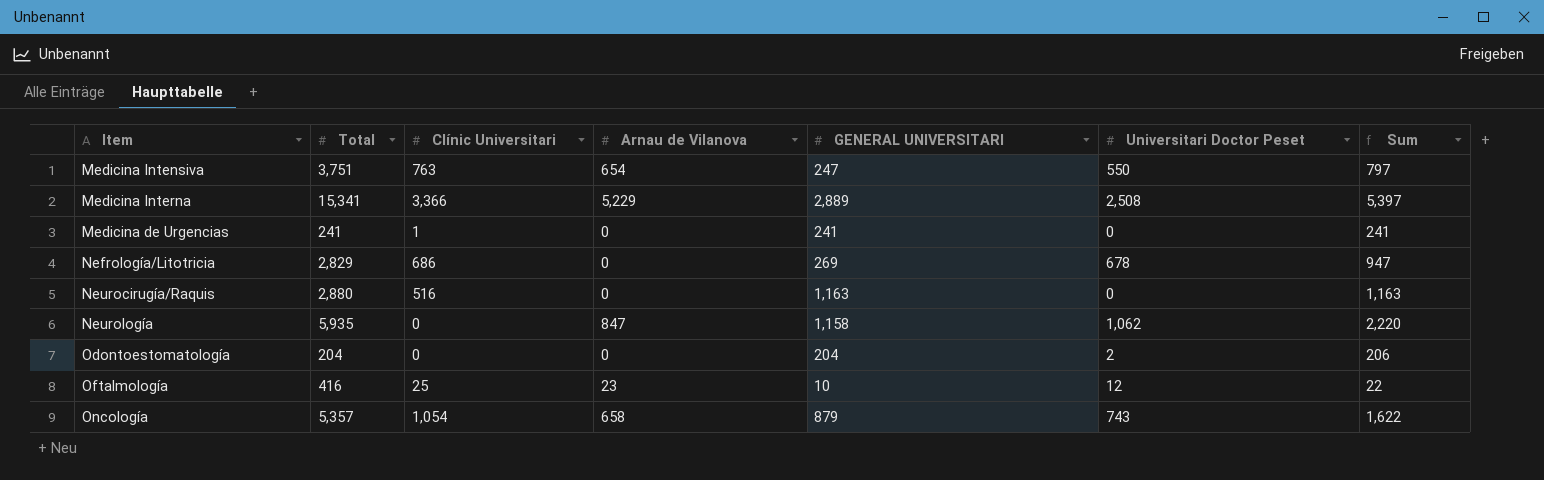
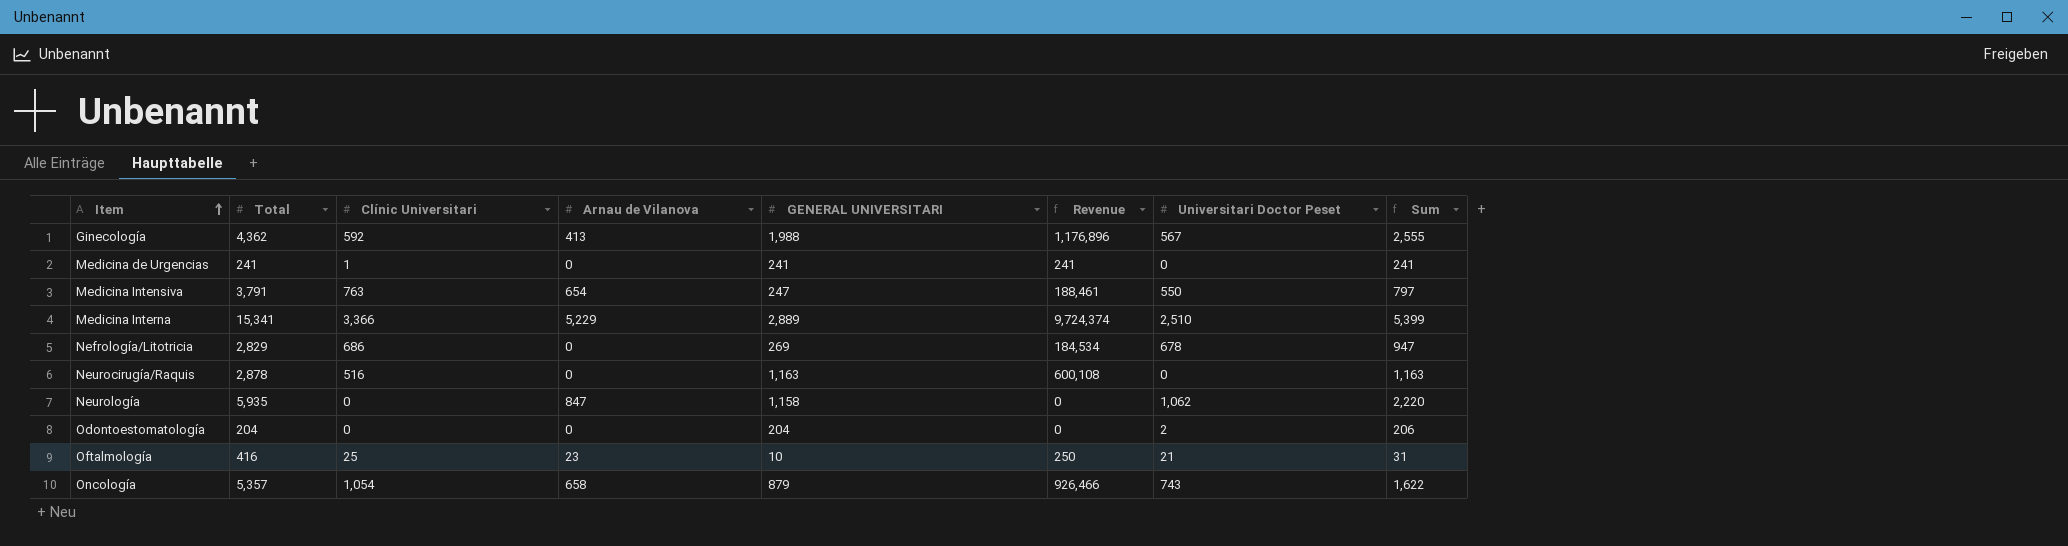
row order: none -> Item ascending
column Revenue | formula: none -> [Clínic Universitari] * [GENERAL UNIVERSITARI]
row Ginecología: none -> 4,362 | 592 | 413 | 1,988 | 1,176,896 | 567 | 2,555
Medicina Intensiva | Total: 3,751 -> 3,791
Medicina Interna | Universitari Doctor Peset: 2,508 -> 2,510
Medicina Interna | Sum: 5,397 -> 5,399
Neurocirugía/Raquis | Total: 2,880 -> 2,878
Oftalmología | Universitari Doctor Peset: 12 -> 21
Oftalmología | Sum: 22 -> 31

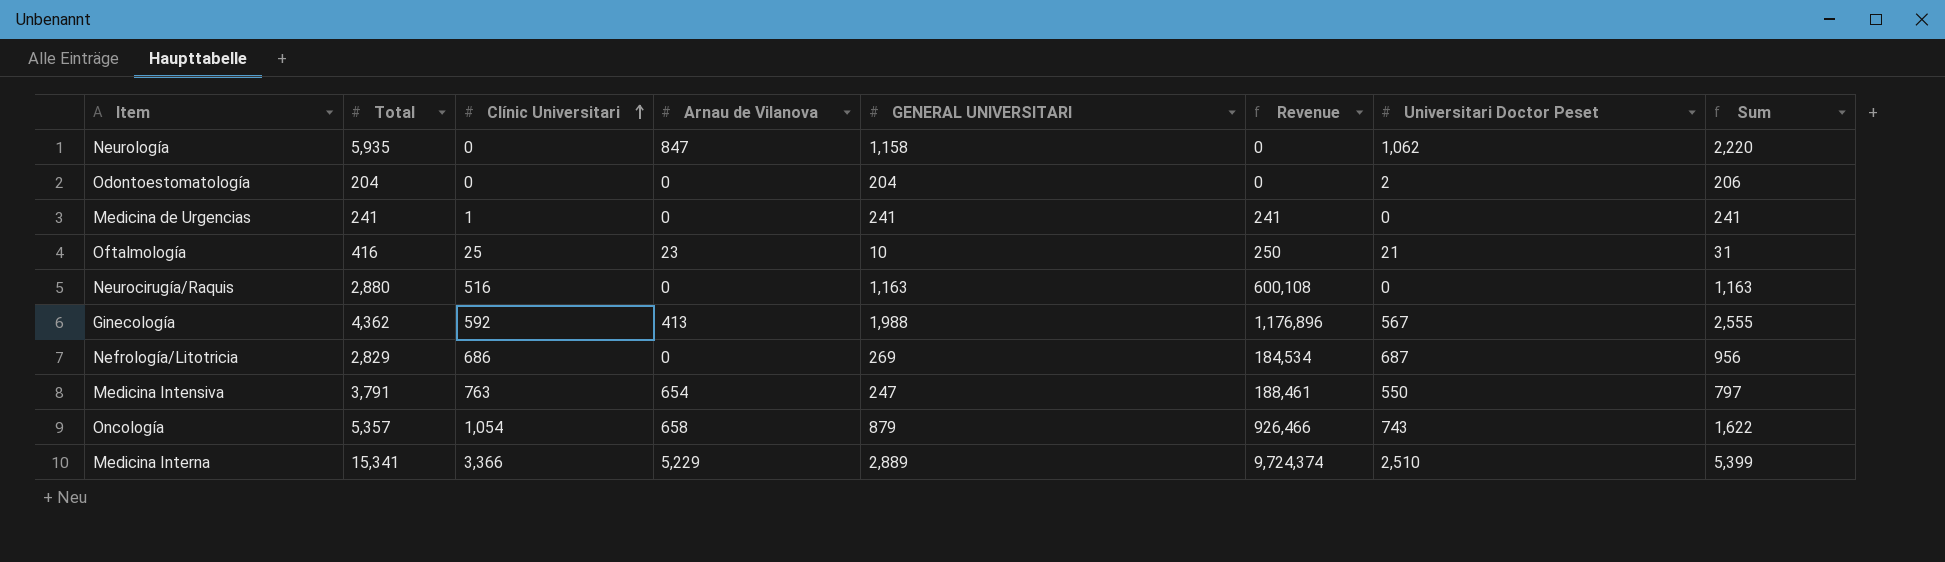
row order: Item ascending -> Clínic Universitari ascending
Neurocirugía/Raquis | Total: 2,878 -> 2,880
Nefrología/Litotricia | Universitari Doctor Peset: 678 -> 687
Nefrología/Litotricia | Sum: 947 -> 956

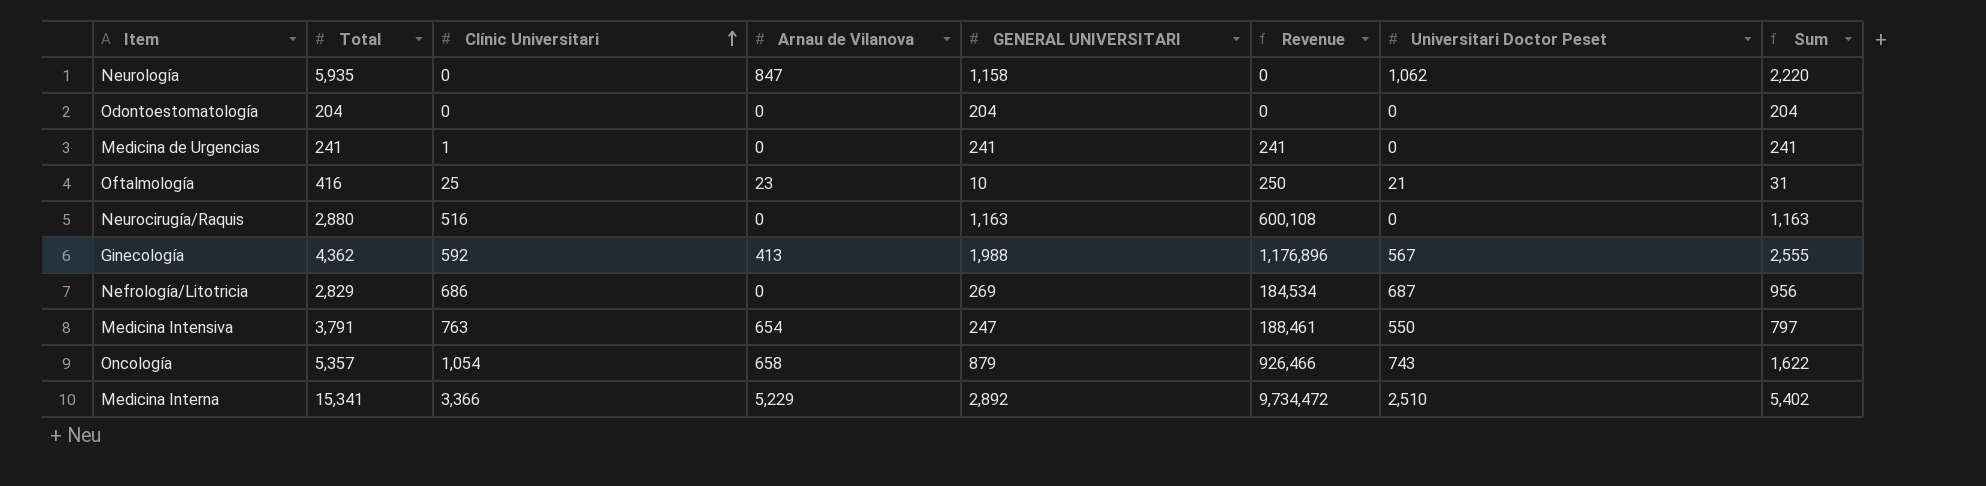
Odontoestomatología | Universitari Doctor Peset: 2 -> 0
Odontoestomatología | Sum: 206 -> 204
Medicina Interna | GENERAL UNIVERSITARI: 2,889 -> 2,892
Medicina Interna | Revenue: 9,724,374 -> 9,734,472
Medicina Interna | Sum: 5,399 -> 5,402

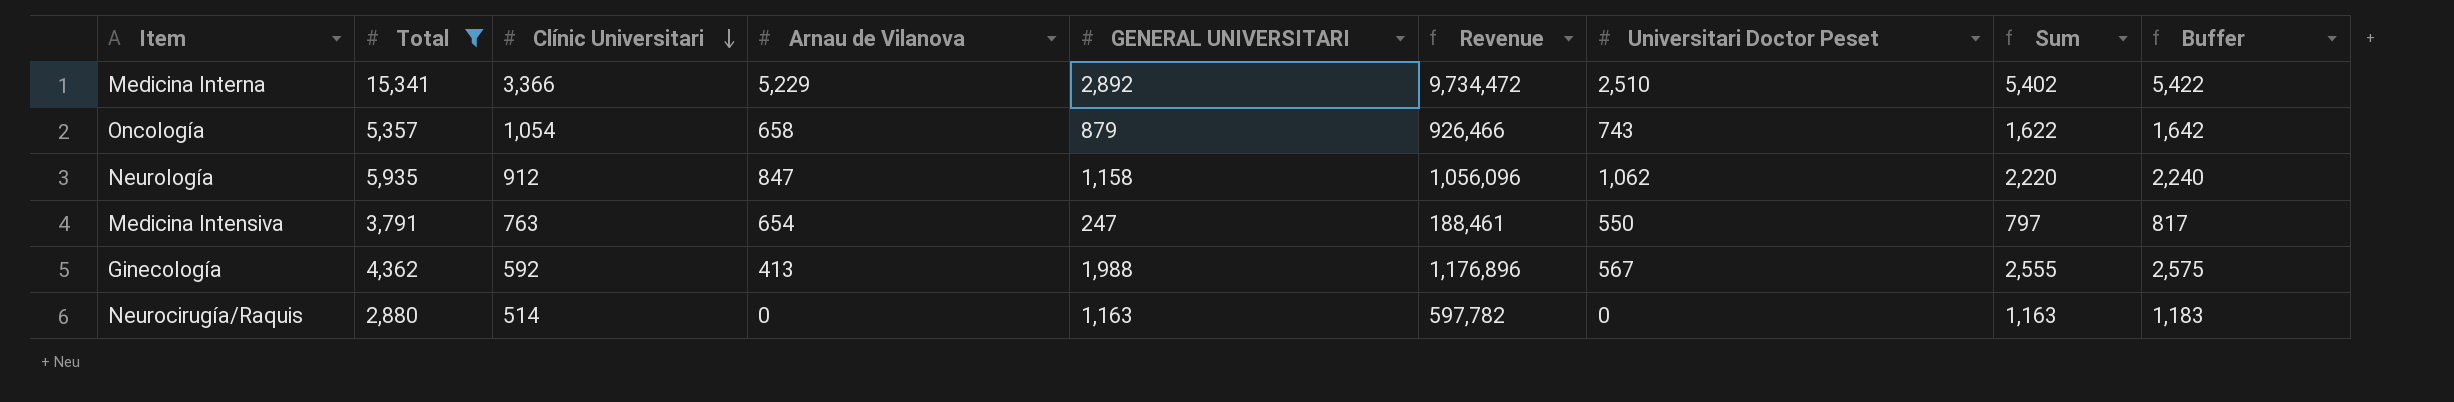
filter: none -> Total >= 2,880
row order: Clínic Universitari ascending -> Clínic Universitari descending
column Buffer | formula: none -> [Sum] + 20
Neurología | Clínic Universitari: 0 -> 912
Neurología | Revenue: 0 -> 1,056,096
Neurocirugía/Raquis | Clínic Universitari: 516 -> 514
Neurocirugía/Raquis | Revenue: 600,108 -> 597,782

